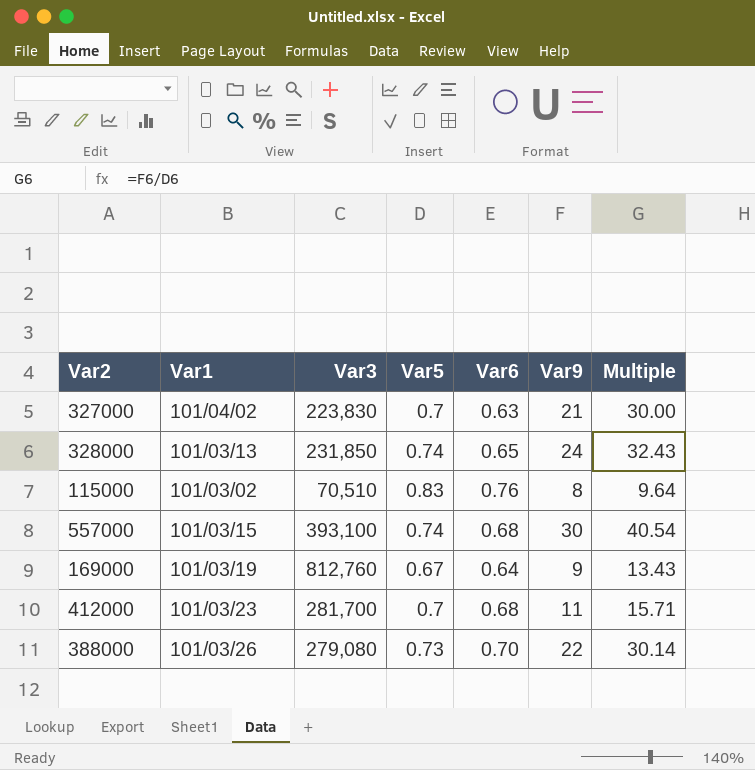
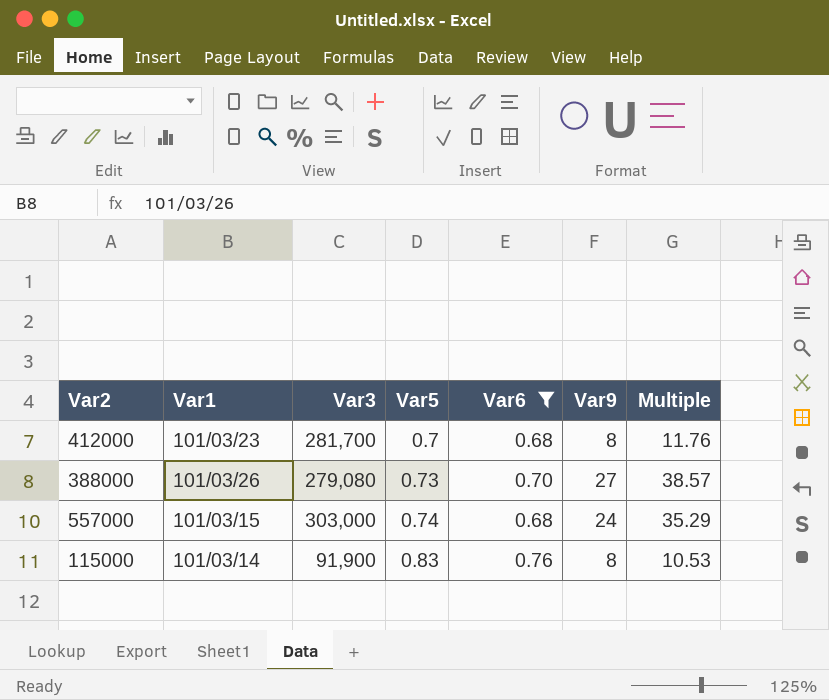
filter: none -> Var6 >= 0.68
row order: none -> Var5 ascending
column Multiple | formula: [Var9] / [Var5] -> [Var9] / [Var6]
412000 | Var9: 11 -> 8
388000 | Var9: 22 -> 27
557000 | Var3: 393,100 -> 303,000
557000 | Var9: 30 -> 24
115000 | Var1: 101/03/02 -> 101/03/14
115000 | Var3: 70,510 -> 91,900

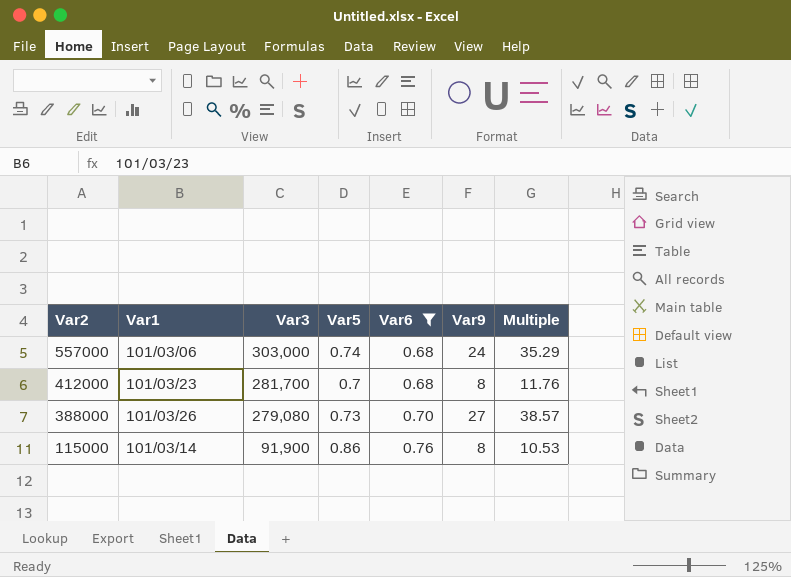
row order: Var5 ascending -> Var2 descending
557000 | Var1: 101/03/15 -> 101/03/06
115000 | Var5: 0.83 -> 0.86

